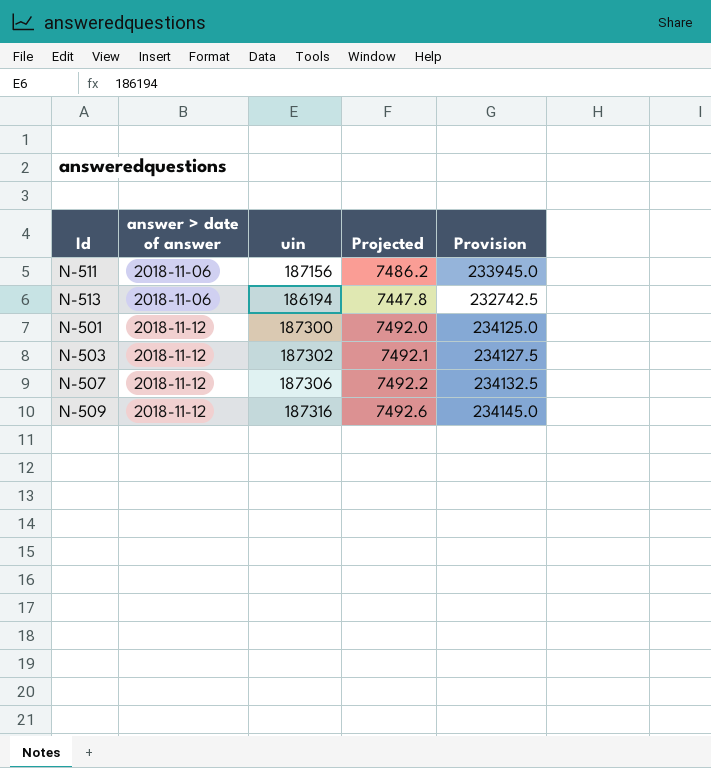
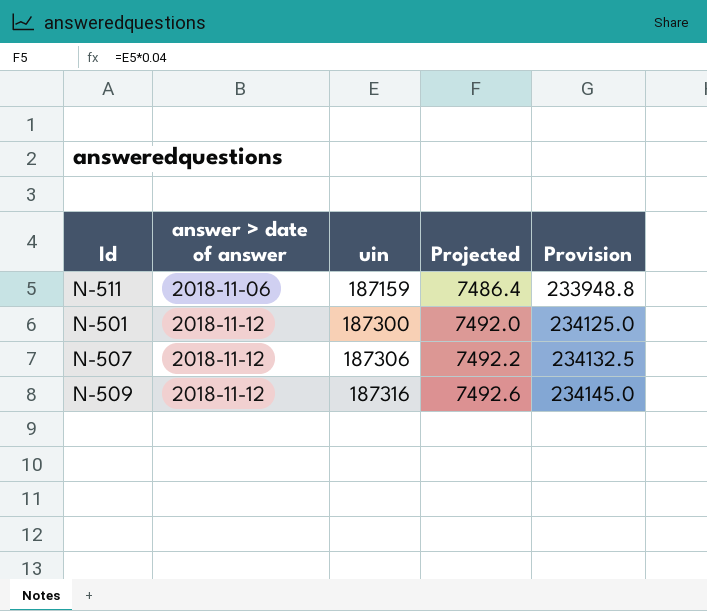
row N-513: 2018-11-06 | 186194 | 7447.8 | 232742.5 -> none
row N-503: 2018-11-12 | 187302 | 7492.1 | 234127.5 -> none
N-511 | uin: 187156 -> 187159
N-511 | Projected: 7486.2 -> 7486.4
N-511 | Provision: 233945.0 -> 233948.8

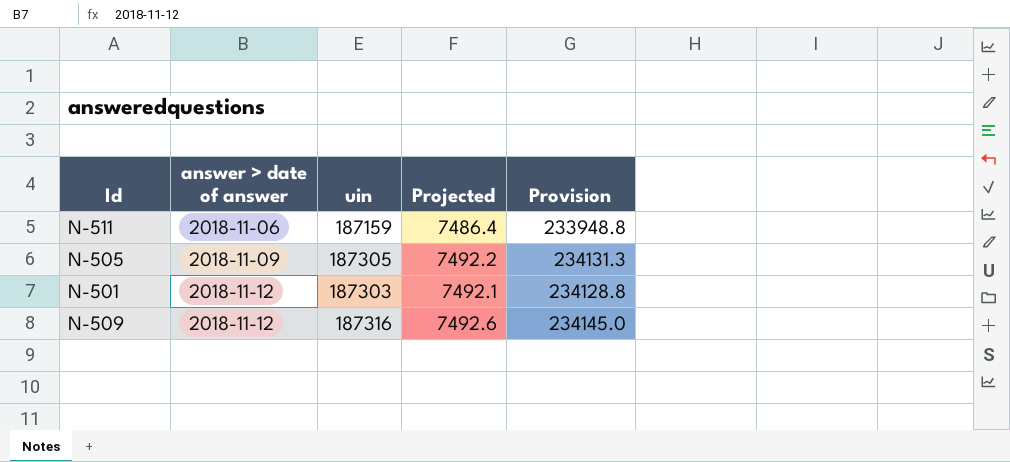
row N-507: 2018-11-12 | 187306 | 7492.2 | 234132.5 -> none
row N-505: none -> 2018-11-09 | 187305 | 7492.2 | 234131.3
N-501 | uin: 187300 -> 187303
N-501 | Projected: 7492.0 -> 7492.1
N-501 | Provision: 234125.0 -> 234128.8

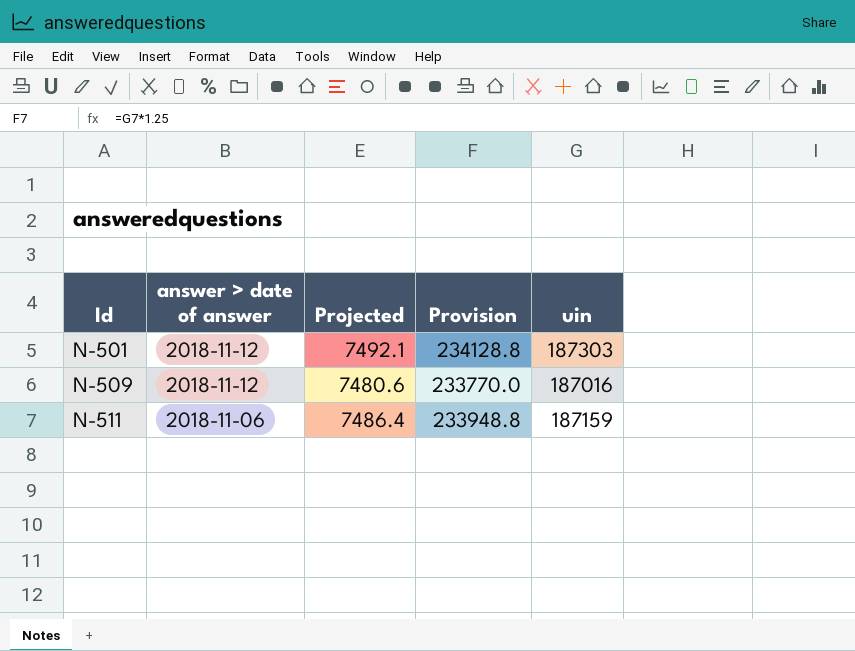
row order: answer > date of answer ascending -> Id ascending
column uin | position: 3 -> 5
row N-505: 2018-11-09 | 187305 | 7492.2 | 234131.3 -> none
N-509 | Projected: 7492.6 -> 7480.6
N-509 | Provision: 234145.0 -> 233770.0
N-509 | uin: 187316 -> 187016

